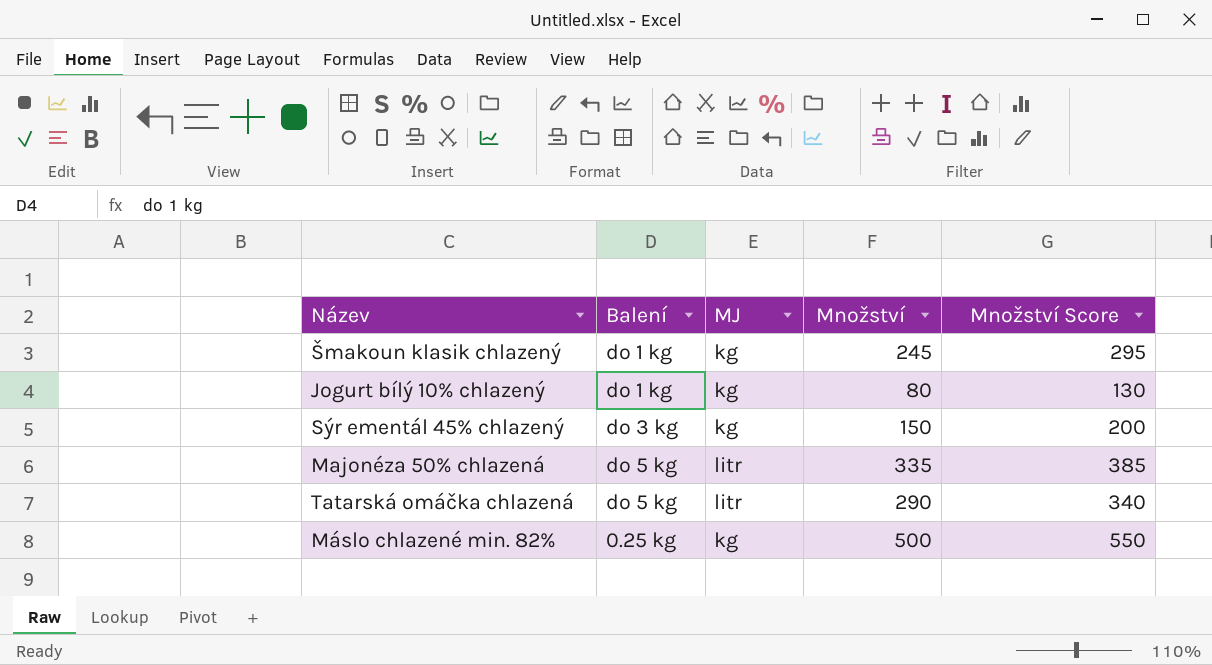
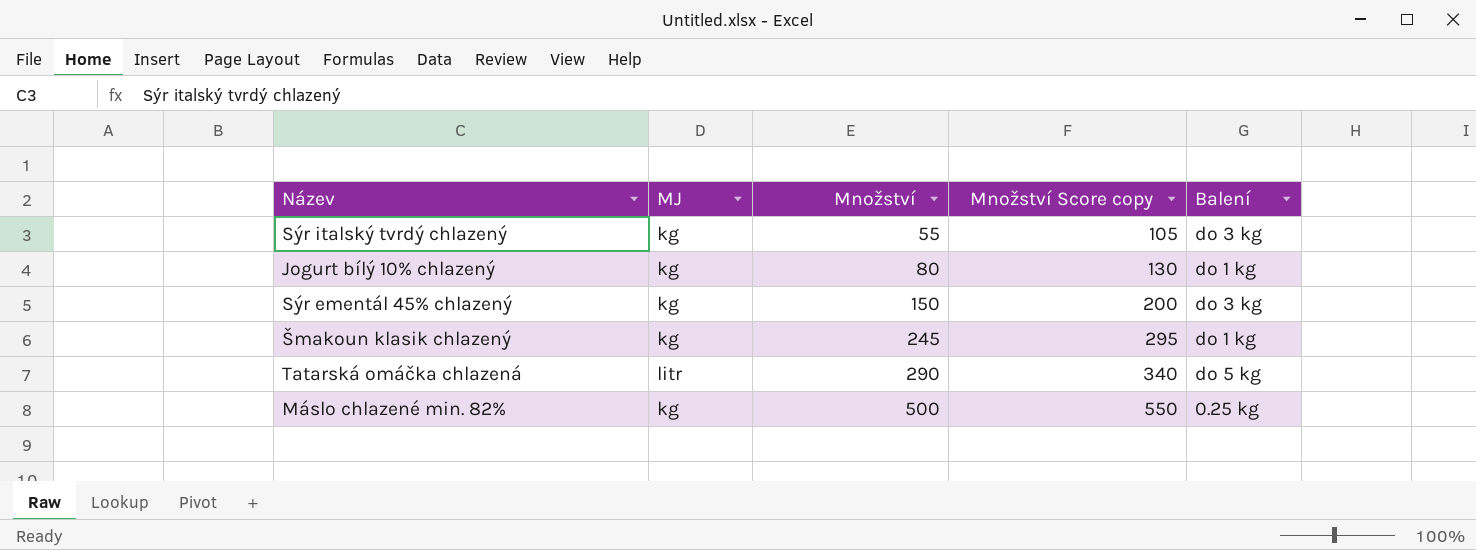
row order: none -> Množství ascending
column name: Množství Score -> Množství Score copy
column Balení | position: 2 -> 5
row Majonéza 50% chlazená: do 5 kg | litr | 335 | 385 -> none
row Sýr italský tvrdý chlazený: none -> kg | 55 | 105 | do 3 kg

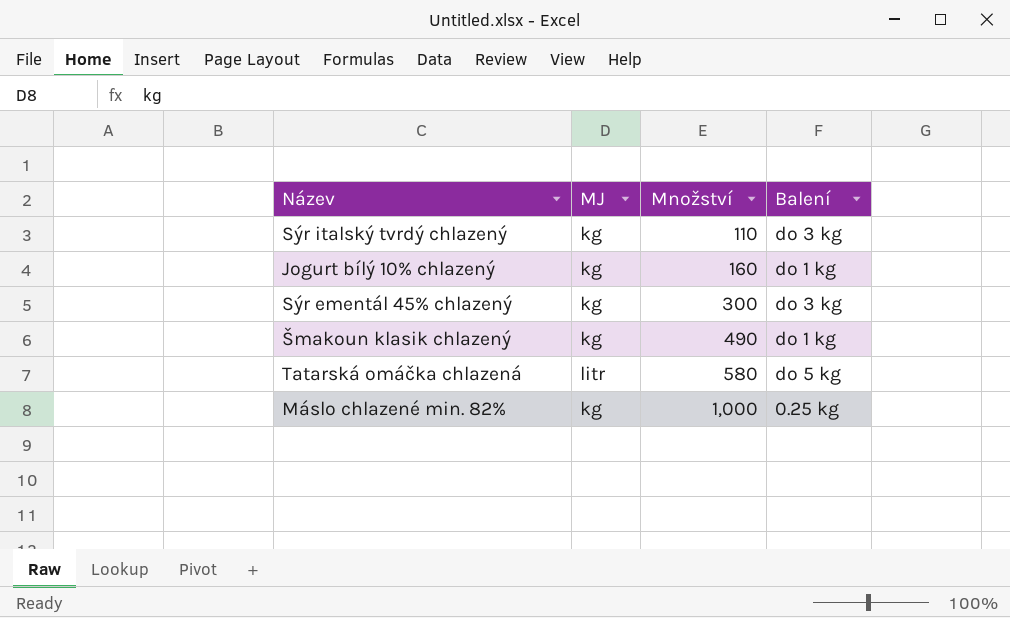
column Množství Score copy | formula: [Množství] + 50 -> none
Sýr italský tvrdý chlazený | Množství: 55 -> 110
Jogurt bílý 10% chlazený | Množství: 80 -> 160
Sýr ementál 45% chlazený | Množství: 150 -> 300
Šmakoun klasik chlazený | Množství: 245 -> 490
Tatarská omáčka chlazená | Množství: 290 -> 580
Máslo chlazené min. 82% | Množství: 500 -> 1,000

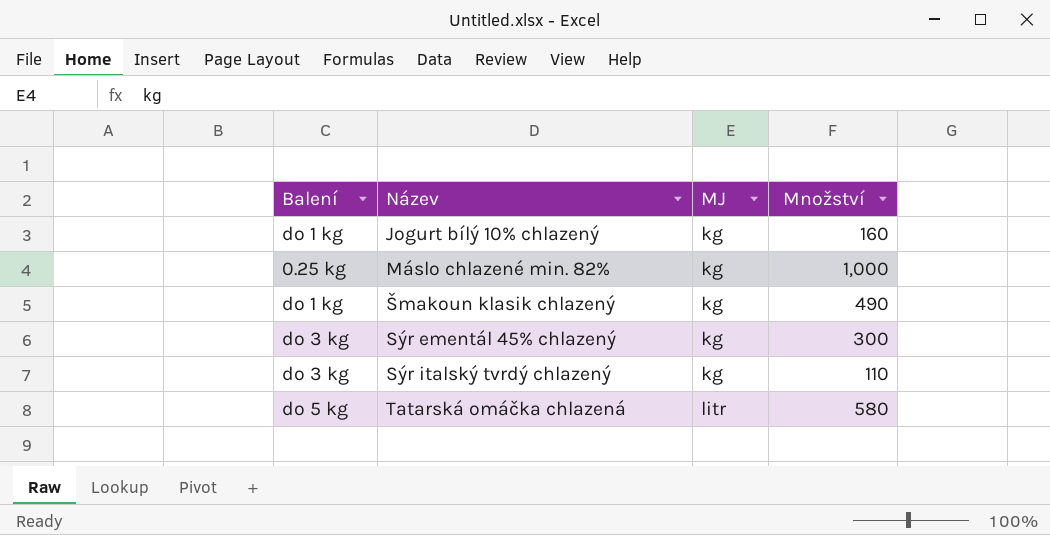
row order: Množství ascending -> Název ascending
column Balení | position: 4 -> 1

